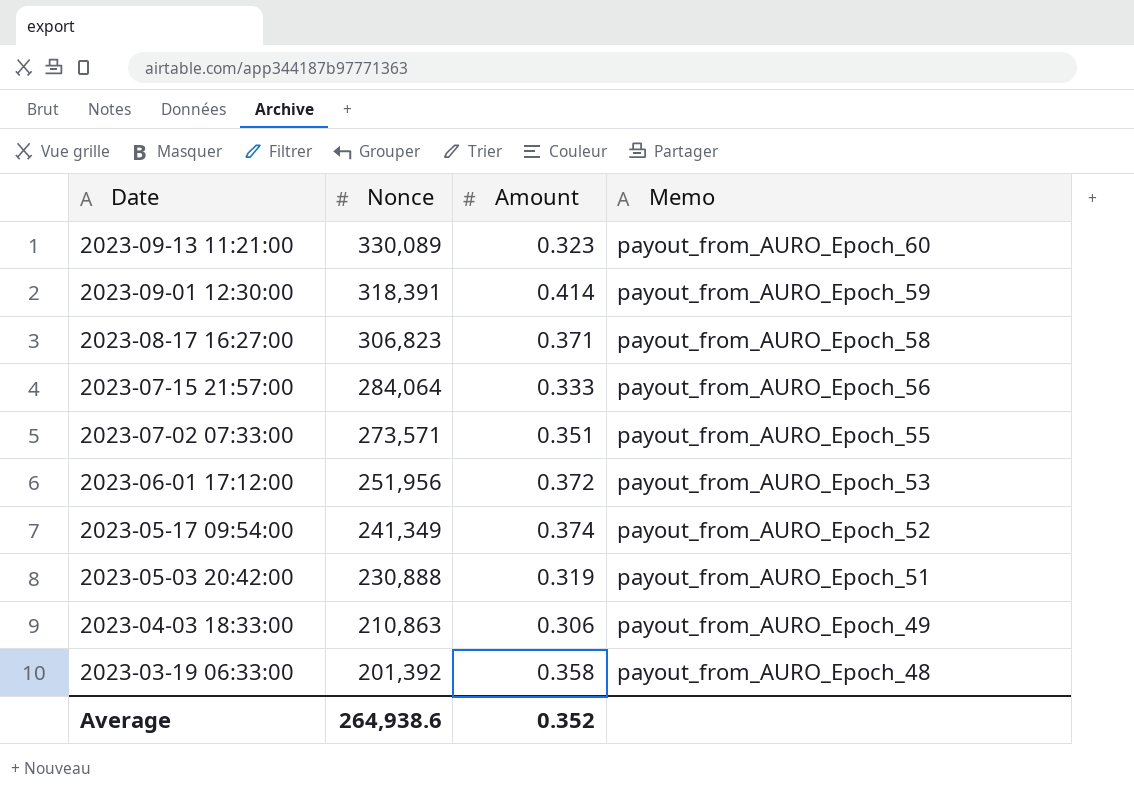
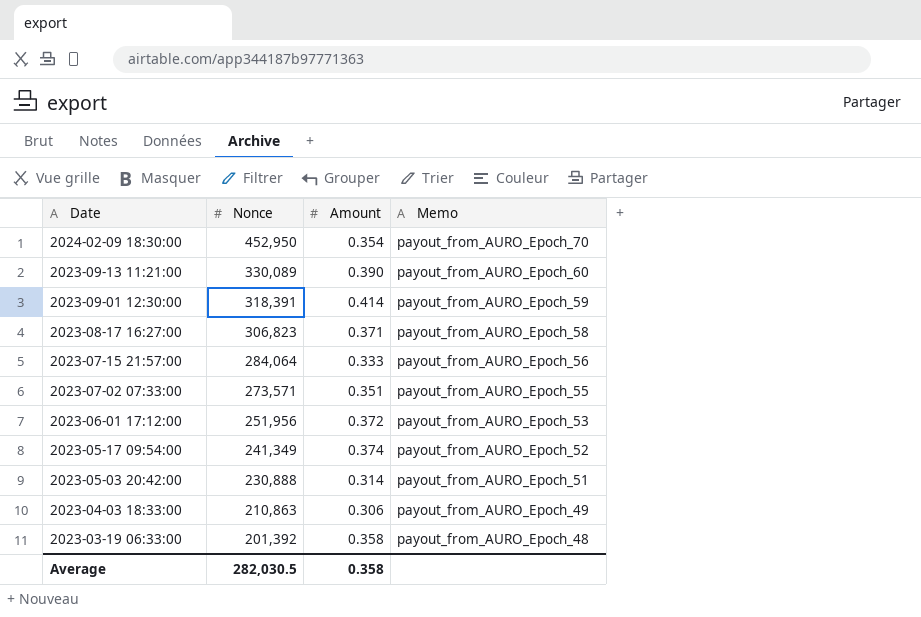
row 2024-02-09 18:30:00: none -> 452,950 | 0.354 | payout_from_AURO_Epoch_70
2023-09-13 11:21:00 | Amount: 0.323 -> 0.390
2023-05-03 20:42:00 | Amount: 0.319 -> 0.314
Average | Nonce: 264,938.6 -> 282,030.5
Average | Amount: 0.352 -> 0.358

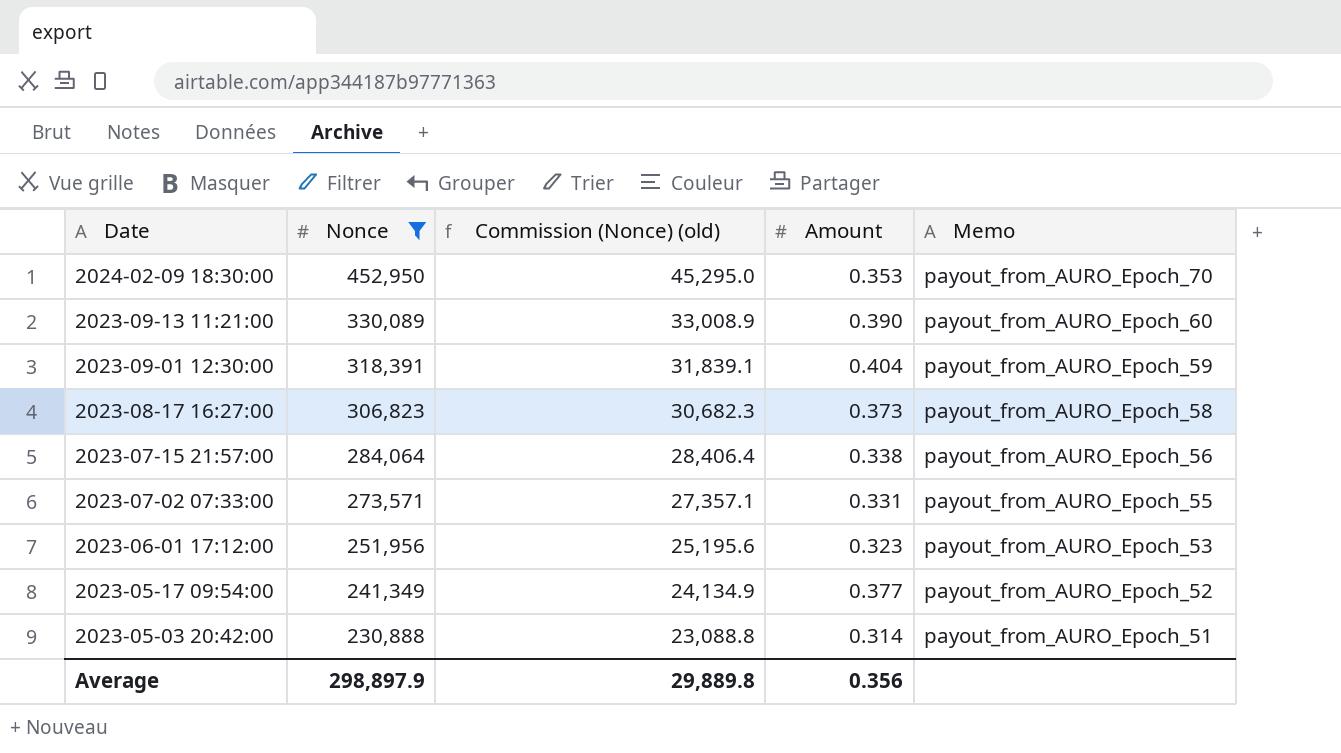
filter: none -> Nonce >= 230,888
column Commission (Nonce) (old) | formula: none -> [Nonce] * 0.1
2024-02-09 18:30:00 | Amount: 0.354 -> 0.353
2023-09-01 12:30:00 | Amount: 0.414 -> 0.404
2023-08-17 16:27:00 | Amount: 0.371 -> 0.373
2023-07-15 21:57:00 | Amount: 0.333 -> 0.338
2023-07-02 07:33:00 | Amount: 0.351 -> 0.331
2023-06-01 17:12:00 | Amount: 0.372 -> 0.323
2023-05-17 09:54:00 | Amount: 0.374 -> 0.377
Average | Nonce: 282,030.5 -> 298,897.9
Average | Amount: 0.358 -> 0.356

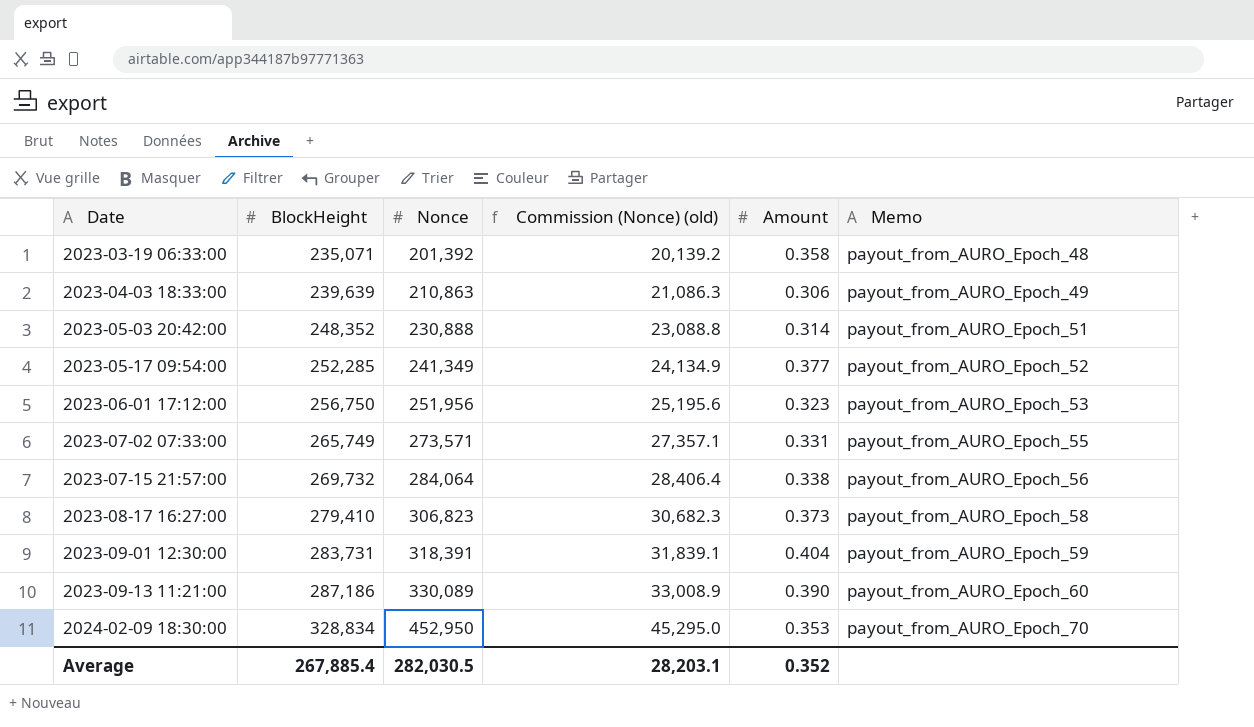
filter: Nonce >= 230,888 -> none
row order: Date descending -> Date ascending
column BlockHeight | position: none -> 2
Average | Nonce: 298,897.9 -> 282,030.5
Average | Commission (Nonce) (old): 29,889.8 -> 28,203.1
Average | Amount: 0.356 -> 0.352

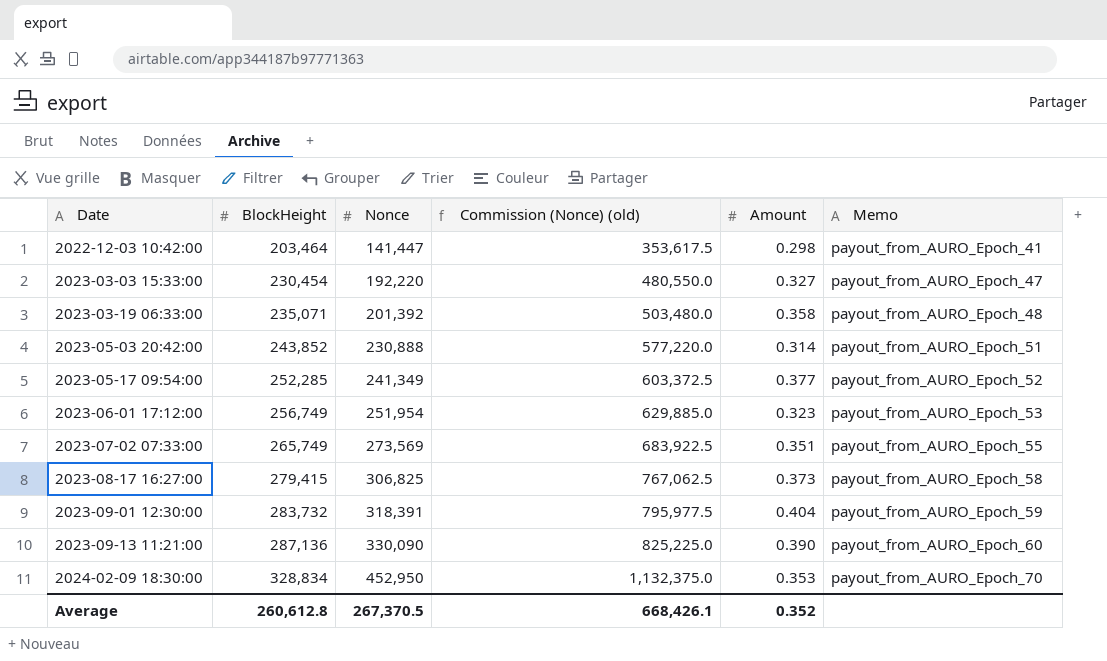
column Commission (Nonce) (old) | formula: [Nonce] * 0.1 -> [Nonce] * 2.5
row 2023-04-03 18:33:00: 239,639 | 210,863 | 21,086.3 | 0.306 | payout_from_AURO_Epoch_49 -> none
row 2023-07-15 21:57:00: 269,732 | 284,064 | 28,406.4 | 0.338 | payout_from_AURO_Epoch_56 -> none
row 2022-12-03 10:42:00: none -> 203,464 | 141,447 | 353,617.5 | 0.298 | payout_from_AURO_Epoch_41
row 2023-03-03 15:33:00: none -> 230,454 | 192,220 | 480,550.0 | 0.327 | payout_from_AURO_Epoch_47
2023-05-03 20:42:00 | BlockHeight: 248,352 -> 243,852
2023-06-01 17:12:00 | BlockHeight: 256,750 -> 256,749
2023-06-01 17:12:00 | Nonce: 251,956 -> 251,954
2023-07-02 07:33:00 | Nonce: 273,571 -> 273,569
2023-07-02 07:33:00 | Amount: 0.331 -> 0.351
2023-08-17 16:27:00 | BlockHeight: 279,410 -> 279,415
2023-08-17 16:27:00 | Nonce: 306,823 -> 306,825
2023-09-01 12:30:00 | BlockHeight: 283,731 -> 283,732
2023-09-13 11:21:00 | BlockHeight: 287,186 -> 287,136
2023-09-13 11:21:00 | Nonce: 330,089 -> 330,090
Average | BlockHeight: 267,885.4 -> 260,612.8
Average | Nonce: 282,030.5 -> 267,370.5
Average | Commission (Nonce) (old): 28,203.1 -> 668,426.1

